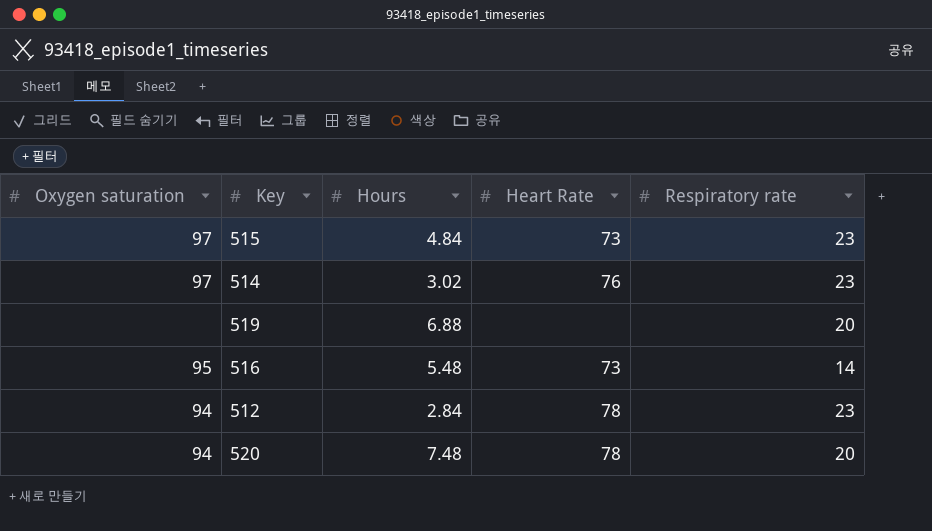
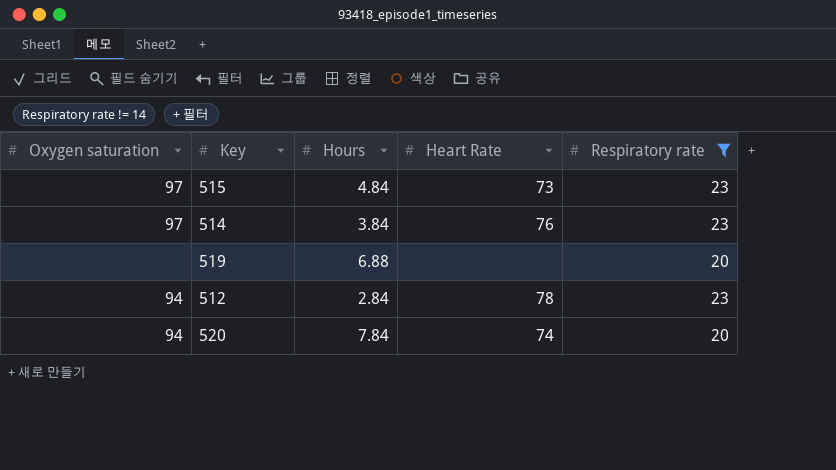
filter: none -> Respiratory rate != 14
514 | Hours: 3.02 -> 3.84
520 | Hours: 7.48 -> 7.84
520 | Heart Rate: 78 -> 74

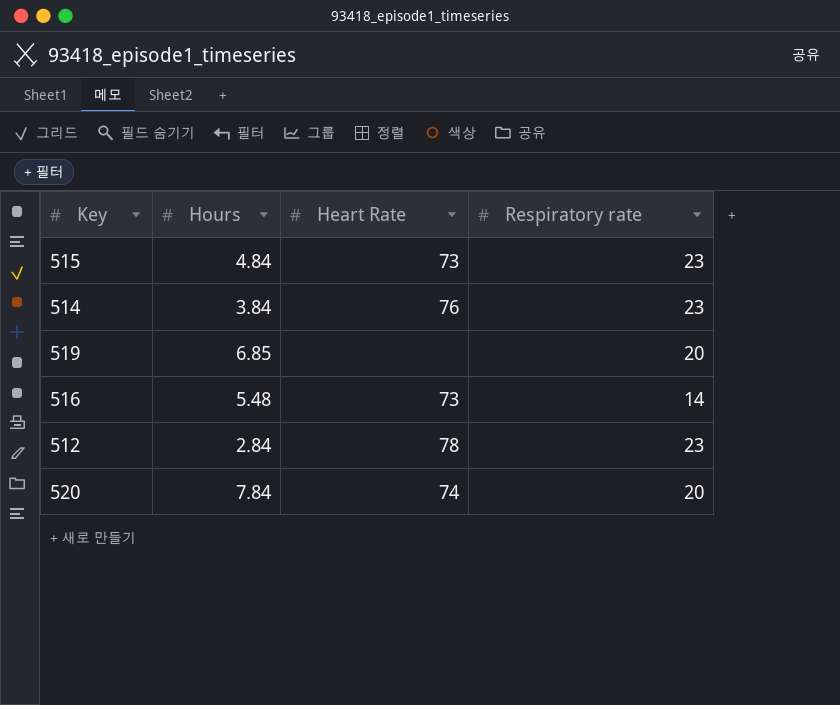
filter: Respiratory rate != 14 -> none
column Oxygen saturation | position: 1 -> none
519 | Hours: 6.88 -> 6.85

